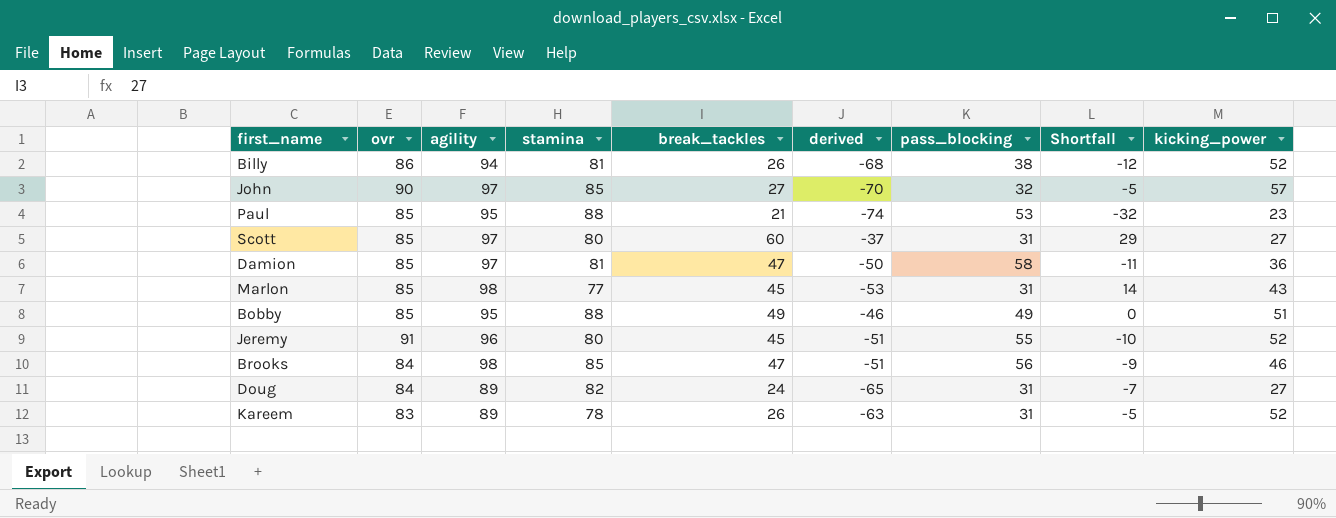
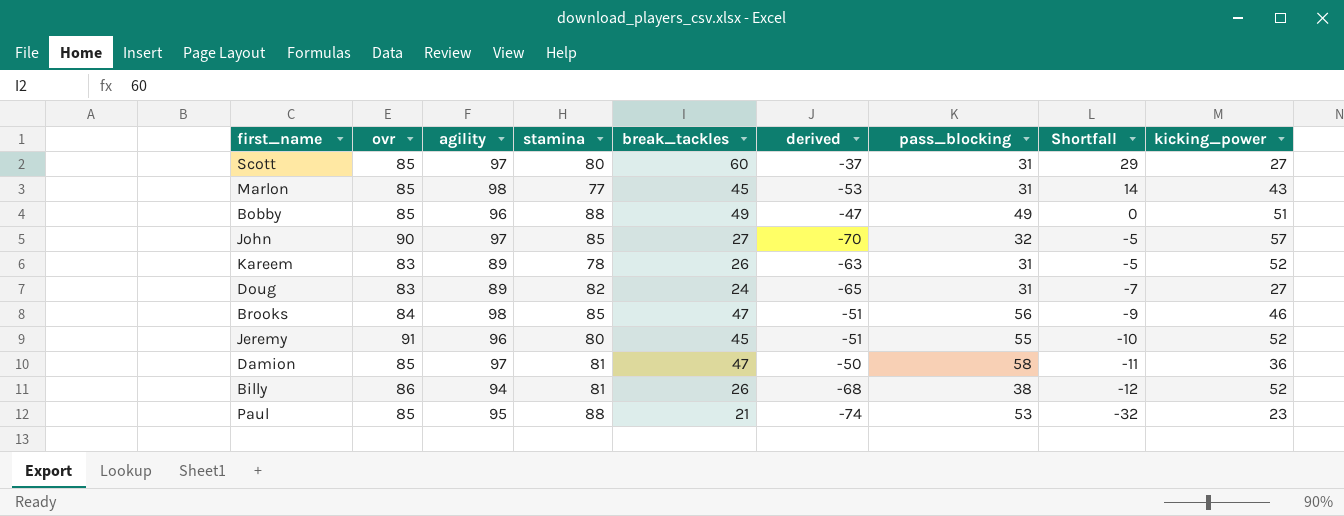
row order: none -> Shortfall descending
Bobby | agility: 95 -> 96
Bobby | derived: -46 -> -47
Doug | ovr: 84 -> 83

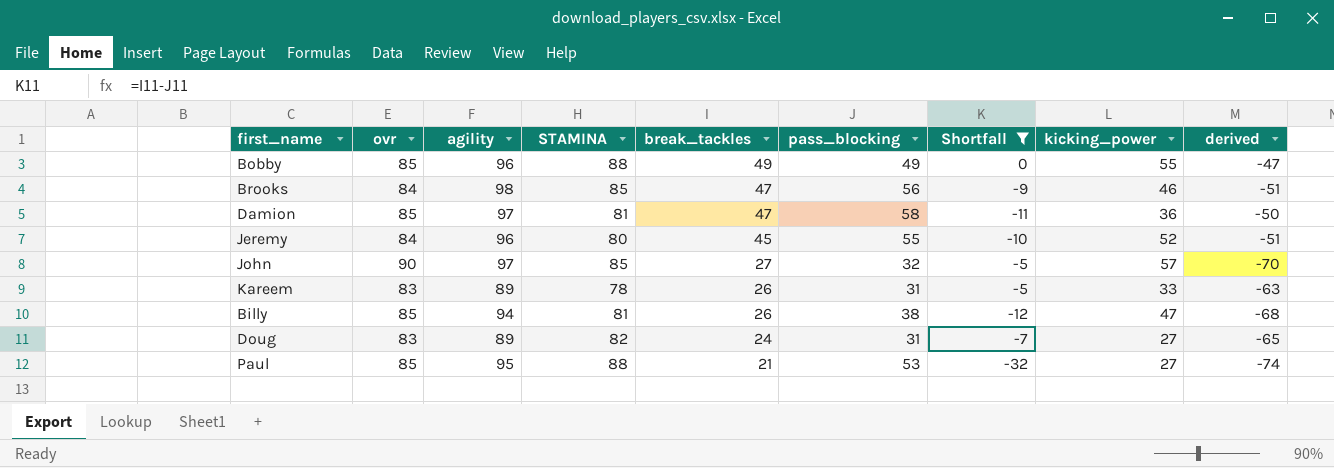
filter: none -> Shortfall <= 0
row order: Shortfall descending -> break_tackles descending
column name: stamina -> STAMINA
column derived | position: 6 -> 9
Bobby | kicking_power: 51 -> 55
Jeremy | ovr: 91 -> 84
Kareem | kicking_power: 52 -> 33
Billy | ovr: 86 -> 85
Billy | kicking_power: 52 -> 47
Paul | kicking_power: 23 -> 27

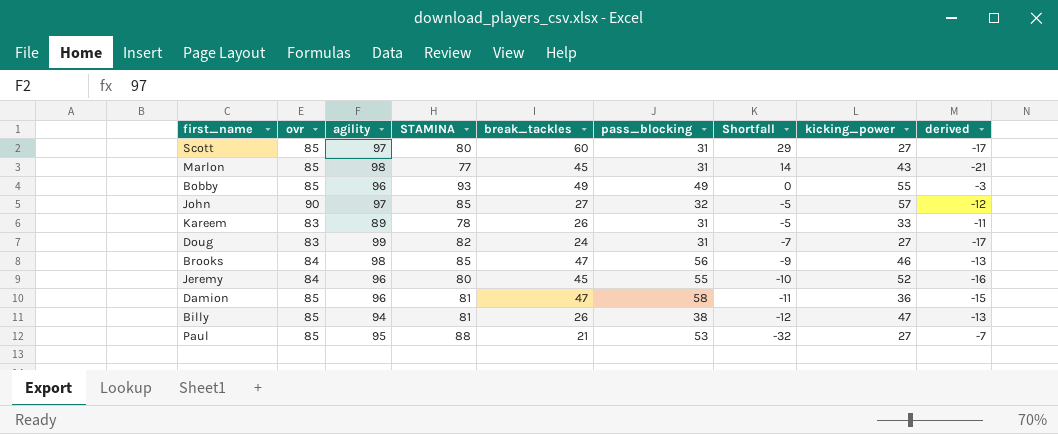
filter: Shortfall <= 0 -> none
row order: break_tackles descending -> Shortfall descending
column derived | formula: [break_tackles] - [agility] -> [STAMINA] - [agility]
Bobby | STAMINA: 88 -> 93
Doug | agility: 89 -> 99
Damion | agility: 97 -> 96

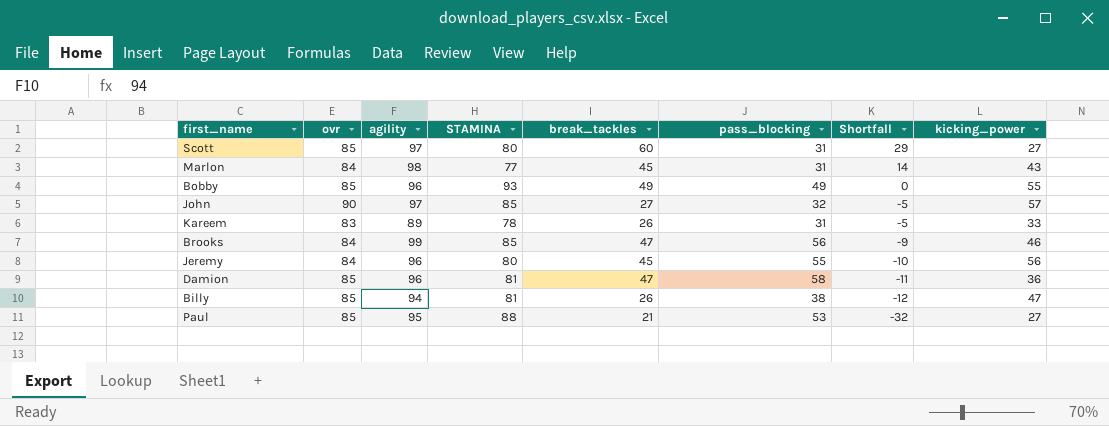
column derived | formula: [STAMINA] - [agility] -> none
row Doug: 83 | 99 | 82 | 24 | 31 | -7 | 27 | -17 -> none
Marlon | ovr: 85 -> 84
Brooks | agility: 98 -> 99
Jeremy | kicking_power: 52 -> 56

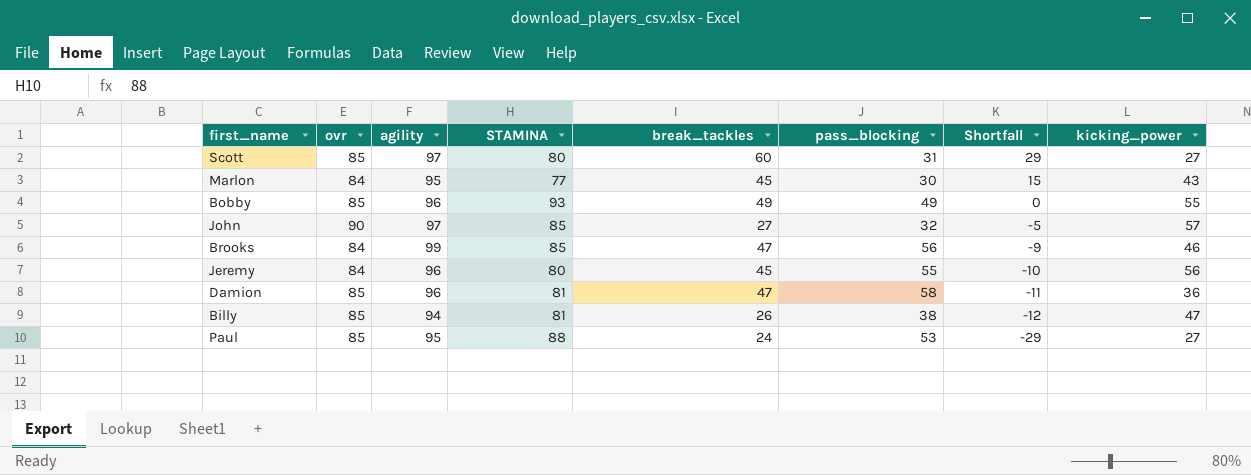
row Kareem: 83 | 89 | 78 | 26 | 31 | -5 | 33 -> none
Marlon | agility: 98 -> 95
Marlon | pass_blocking: 31 -> 30
Marlon | Shortfall: 14 -> 15
Paul | break_tackles: 21 -> 24
Paul | Shortfall: -32 -> -29

